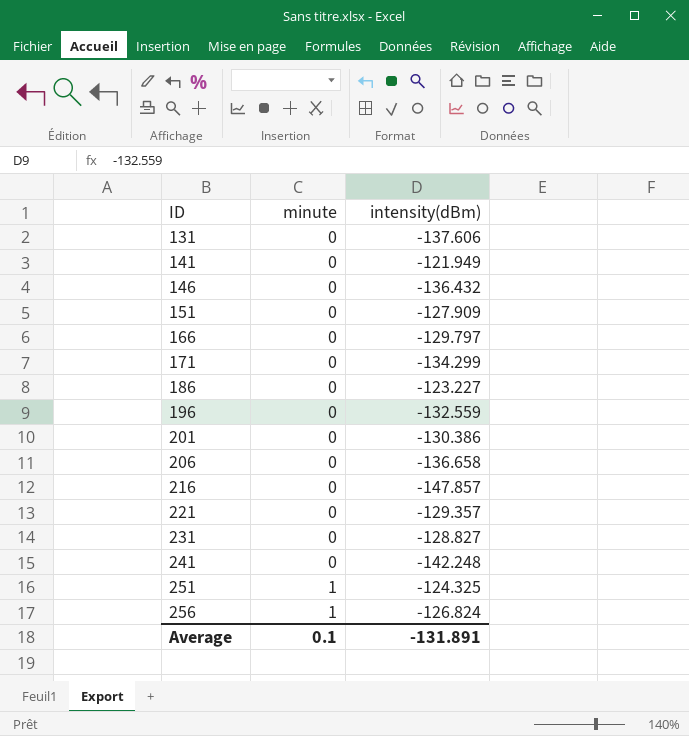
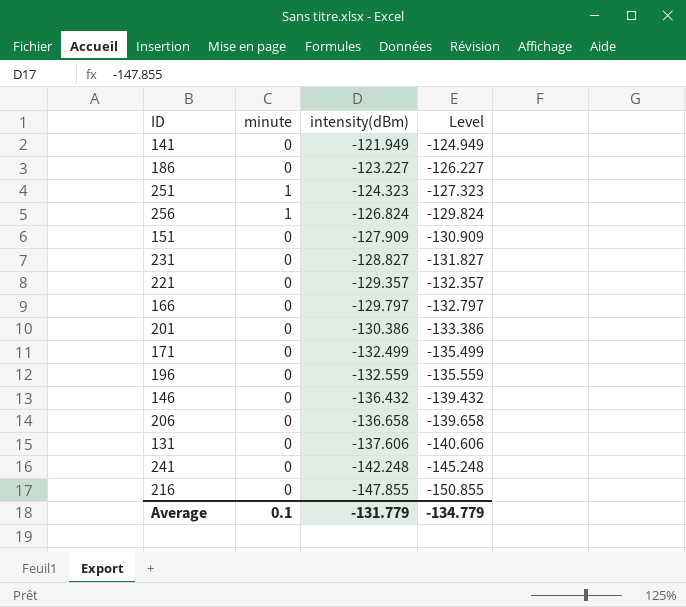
row order: ID ascending -> intensity(dBm) descending
column Level | formula: none -> [intensity(dBm)] - 3
251 | intensity(dBm): -124.325 -> -124.323
171 | intensity(dBm): -134.299 -> -132.499
216 | intensity(dBm): -147.857 -> -147.855
Average | intensity(dBm): -131.891 -> -131.779

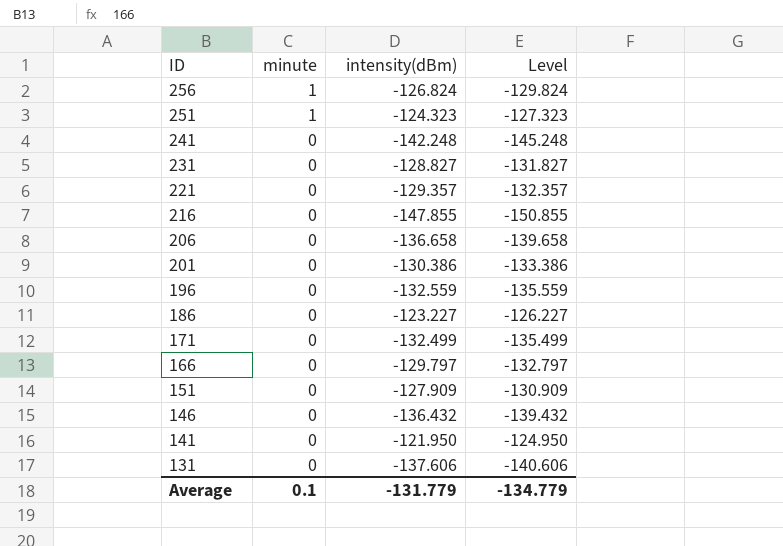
row order: intensity(dBm) descending -> ID descending
141 | intensity(dBm): -121.949 -> -121.950
141 | Level: -124.949 -> -124.950

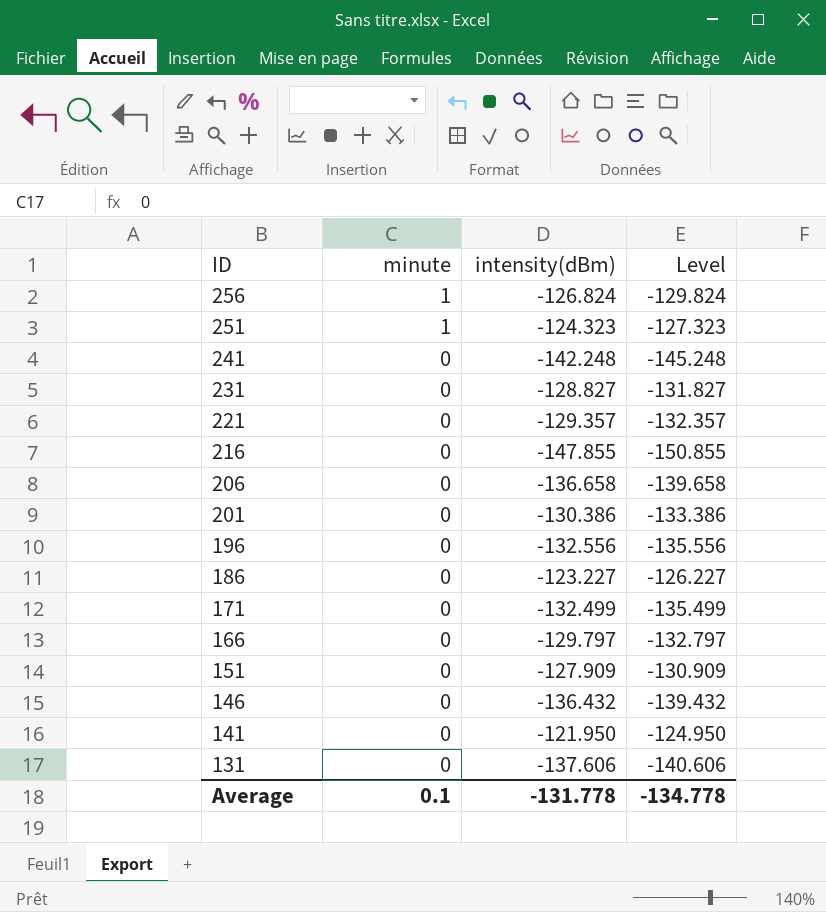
196 | intensity(dBm): -132.559 -> -132.556
196 | Level: -135.559 -> -135.556
Average | intensity(dBm): -131.779 -> -131.778
Average | Level: -134.779 -> -134.778

